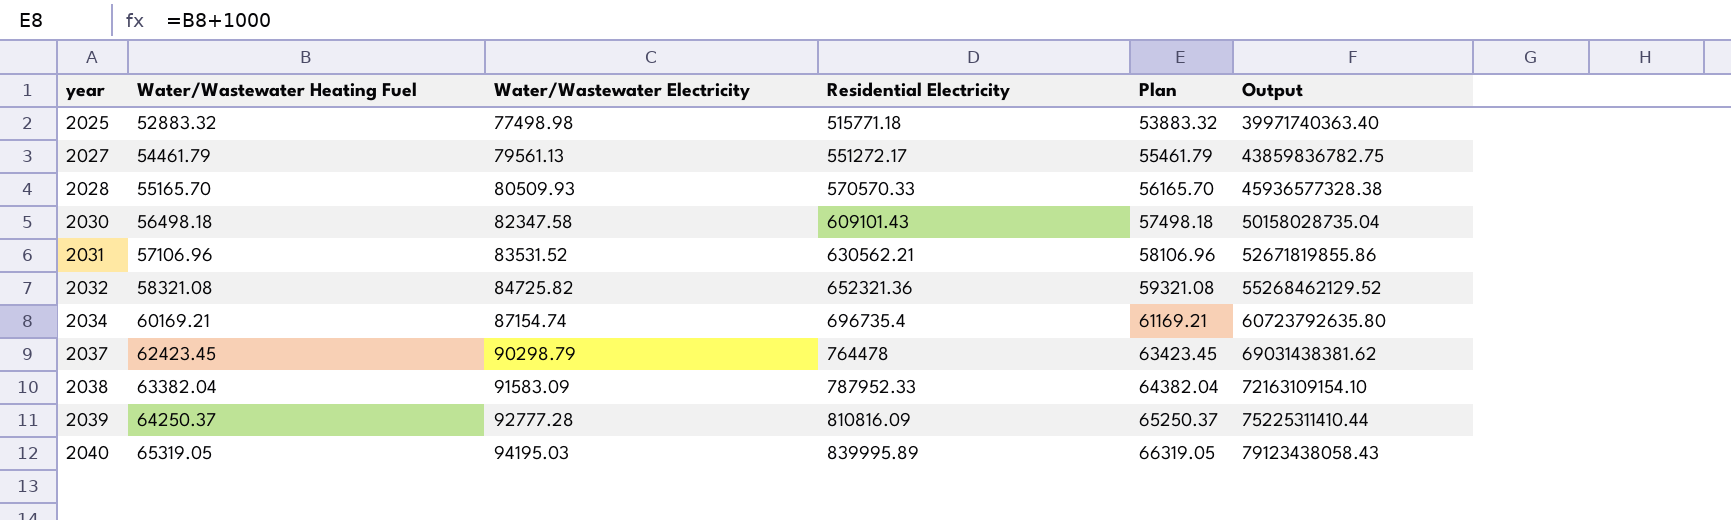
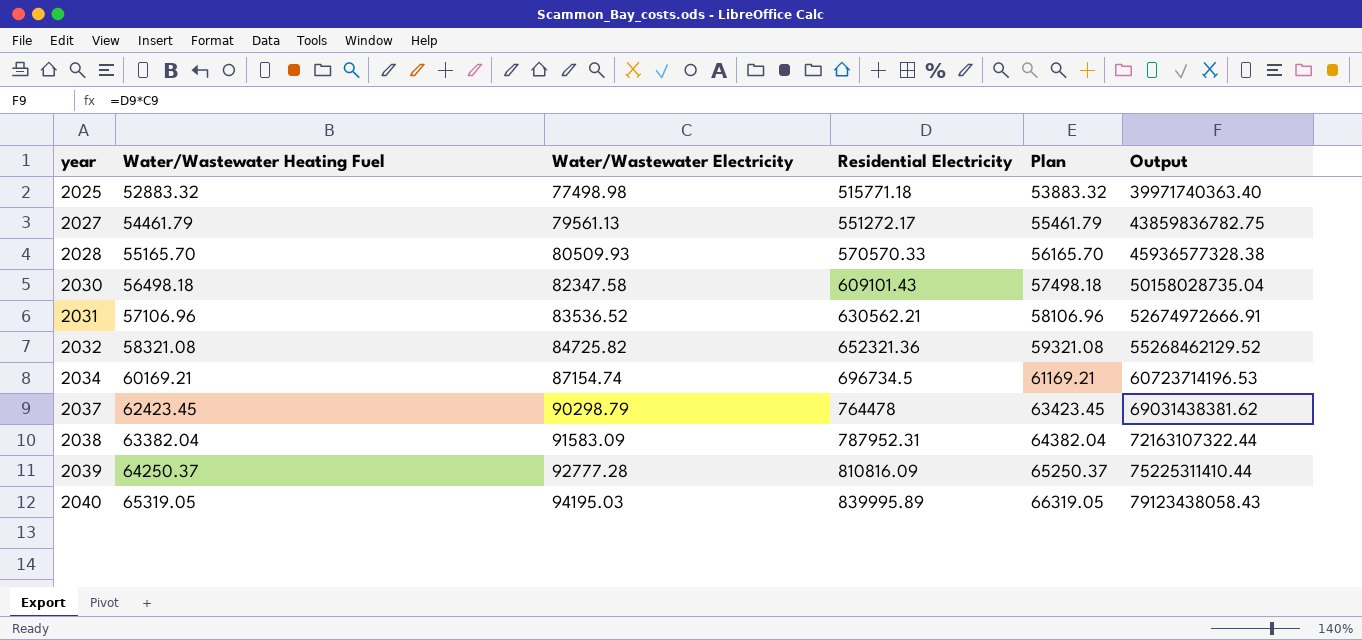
2031 | Water/Wastewater Electricity: 83531.52 -> 83536.52
2031 | Output: 52671819855.86 -> 52674972666.91
2034 | Residential Electricity: 696735.4 -> 696734.5
2034 | Output: 60723792635.80 -> 60723714196.53
2038 | Residential Electricity: 787952.33 -> 787952.31
2038 | Output: 72163109154.10 -> 72163107322.44

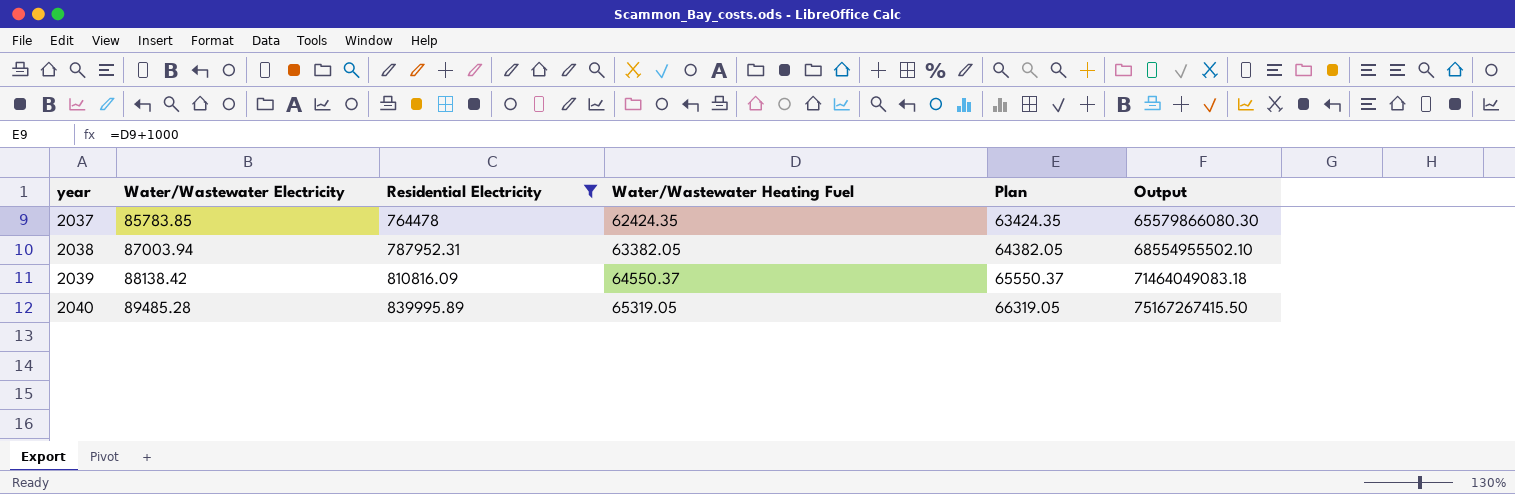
filter: none -> Residential Electricity >= 764478
column Water/Wastewater Heating Fuel | position: 2 -> 4
2037 | Water/Wastewater Electricity: 90298.79 -> 85783.85
2037 | Water/Wastewater Heating Fuel: 62423.45 -> 62424.35
2037 | Plan: 63423.45 -> 63424.35
2037 | Output: 69031438381.62 -> 65579866080.30
2038 | Water/Wastewater Electricity: 91583.09 -> 87003.94
2038 | Water/Wastewater Heating Fuel: 63382.04 -> 63382.05
2038 | Plan: 64382.04 -> 64382.05
2038 | Output: 72163107322.44 -> 68554955502.10
2039 | Water/Wastewater Electricity: 92777.28 -> 88138.42
2039 | Water/Wastewater Heating Fuel: 64250.37 -> 64550.37
2039 | Plan: 65250.37 -> 65550.37
2039 | Output: 75225311410.44 -> 71464049083.18
2040 | Water/Wastewater Electricity: 94195.03 -> 89485.28
2040 | Output: 79123438058.43 -> 75167267415.50

